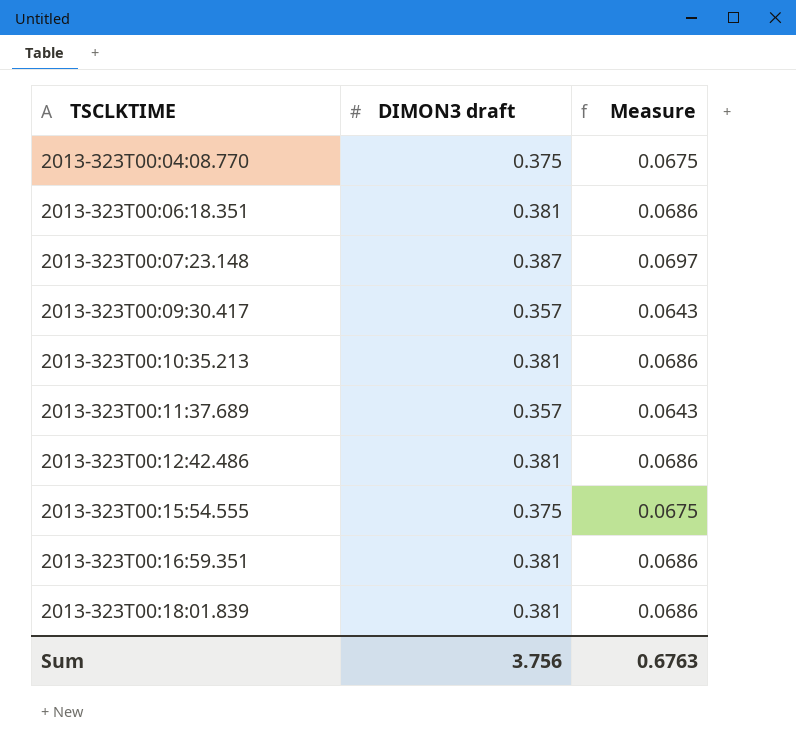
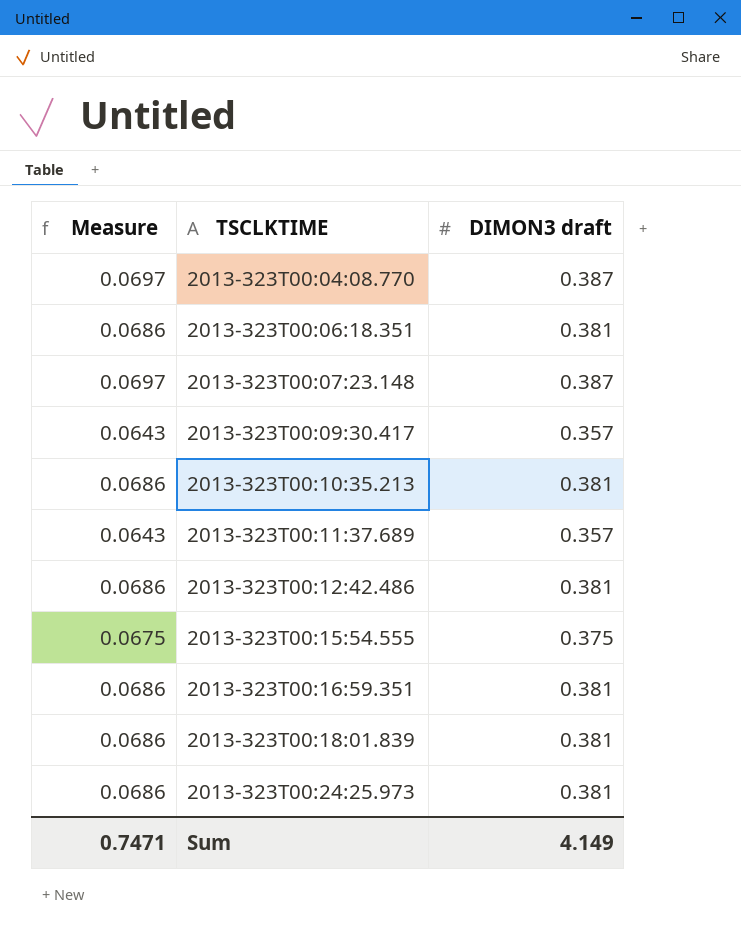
column Measure | position: 3 -> 1
2013-323T00:04:08.770 | Measure: 0.0675 -> 0.0697
2013-323T00:04:08.770 | DIMON3 draft: 0.375 -> 0.387
row 2013-323T00:24:25.973: none -> 0.0686 | 0.381
Sum | Measure: 0.6763 -> 0.7471
Sum | DIMON3 draft: 3.756 -> 4.149

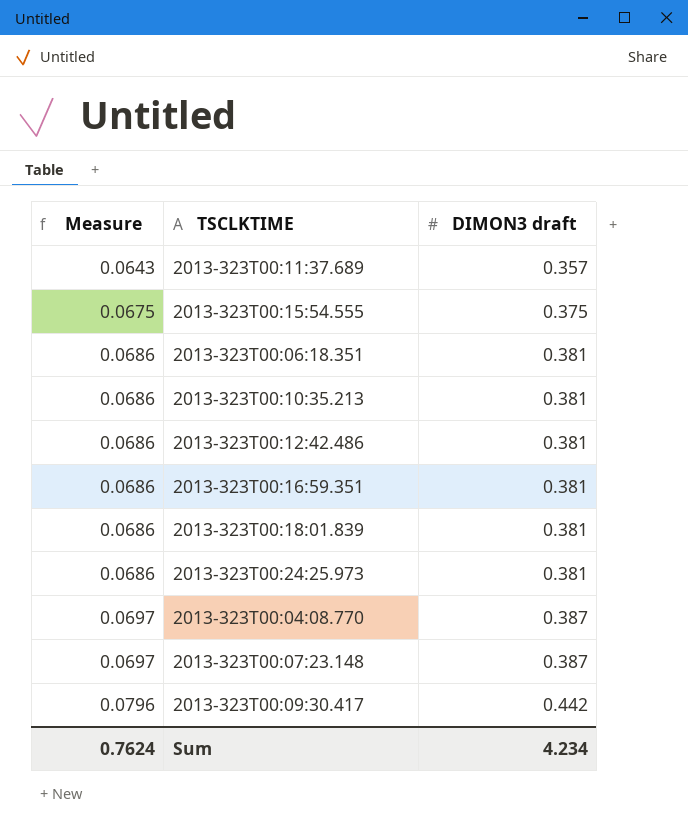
row order: TSCLKTIME ascending -> Measure ascending
2013-323T00:09:30.417 | Measure: 0.0643 -> 0.0796
2013-323T00:09:30.417 | DIMON3 draft: 0.357 -> 0.442
Sum | Measure: 0.7471 -> 0.7624
Sum | DIMON3 draft: 4.149 -> 4.234

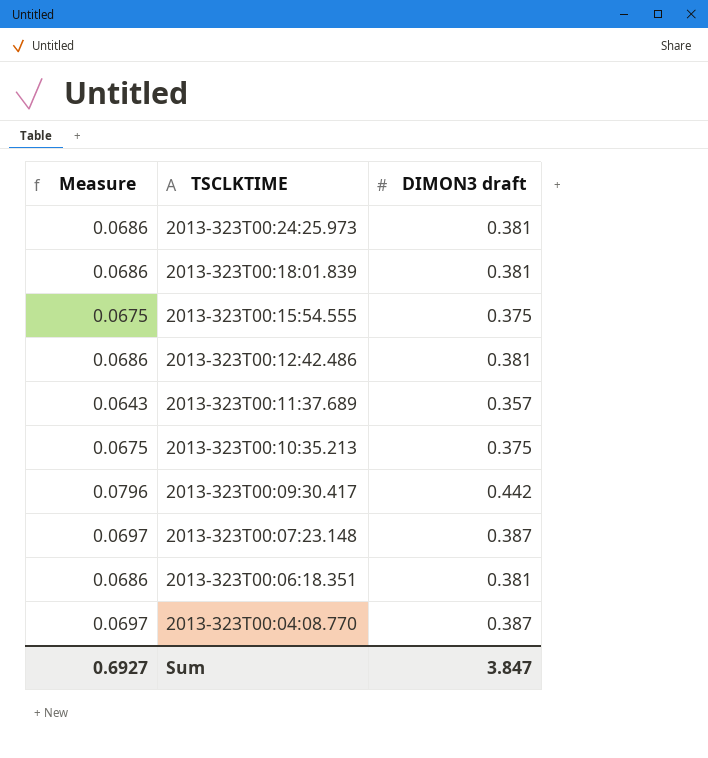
row order: Measure ascending -> TSCLKTIME descending
row 2013-323T00:16:59.351: 0.0686 | 0.381 -> none
2013-323T00:10:35.213 | Measure: 0.0686 -> 0.0675
2013-323T00:10:35.213 | DIMON3 draft: 0.381 -> 0.375
Sum | Measure: 0.7624 -> 0.6927
Sum | DIMON3 draft: 4.234 -> 3.847

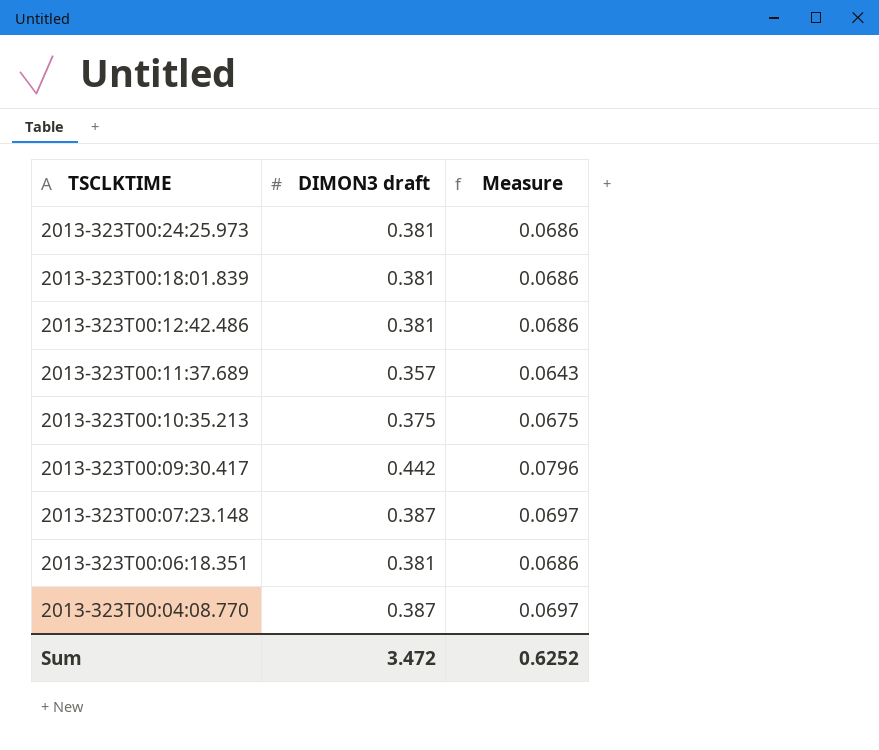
column Measure | position: 1 -> 3
row 2013-323T00:15:54.555: 0.0675 | 0.375 -> none
Sum | DIMON3 draft: 3.847 -> 3.472
Sum | Measure: 0.6927 -> 0.6252

